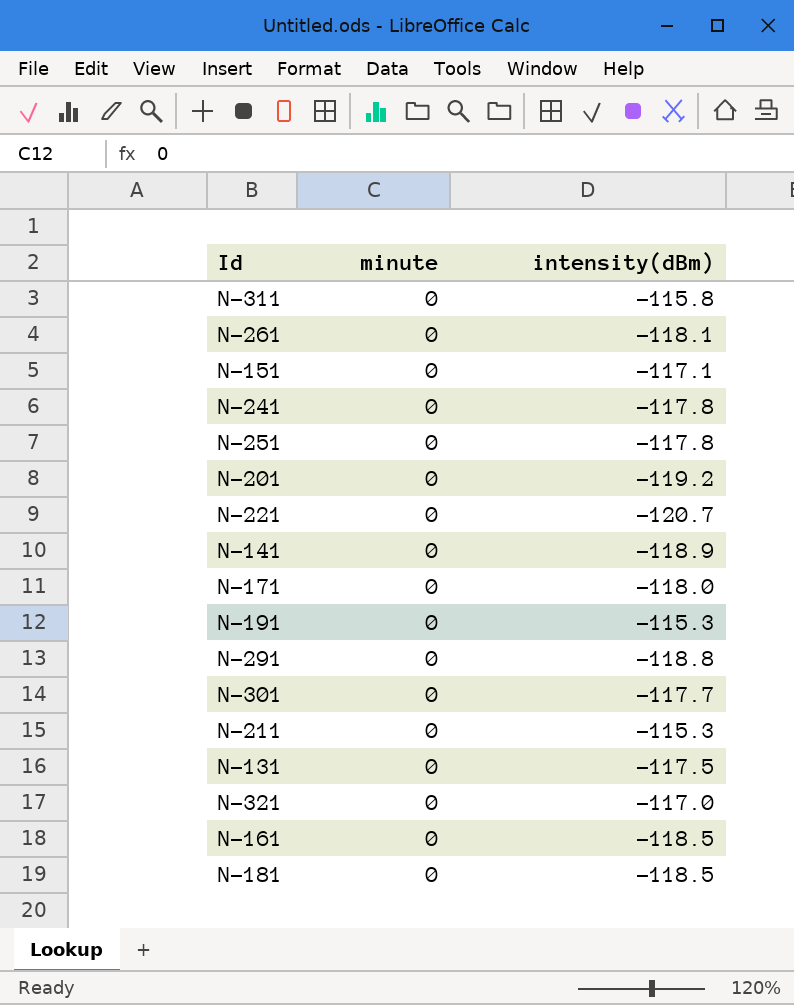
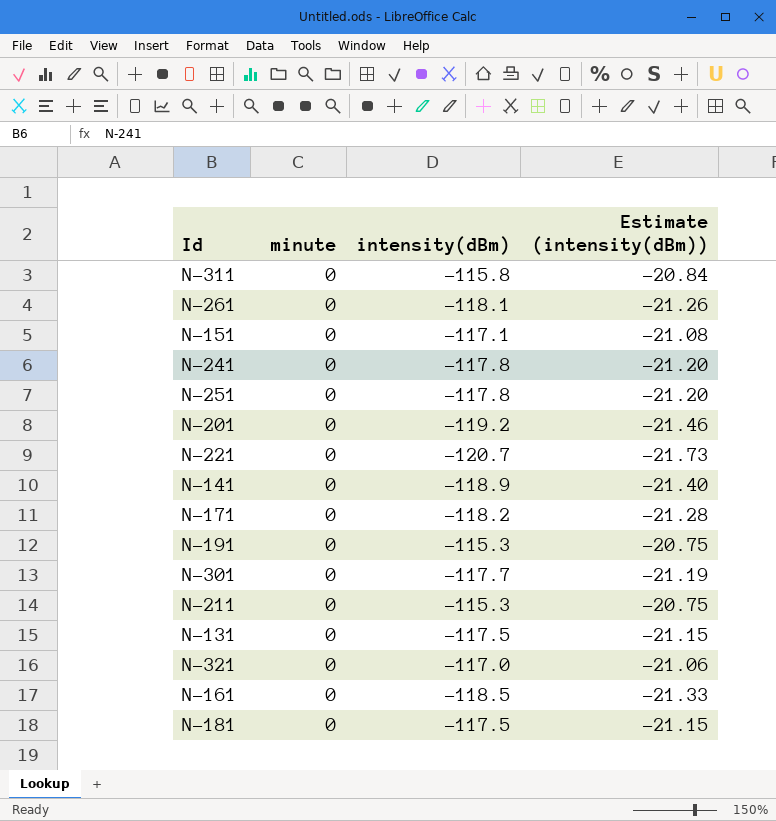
column Estimate (intensity(dBm)) | formula: none -> [intensity(dBm)] * 0.18
row N-291: 0 | -118.8 -> none
N-171 | intensity(dBm): -118.0 -> -118.2
N-181 | intensity(dBm): -118.5 -> -117.5

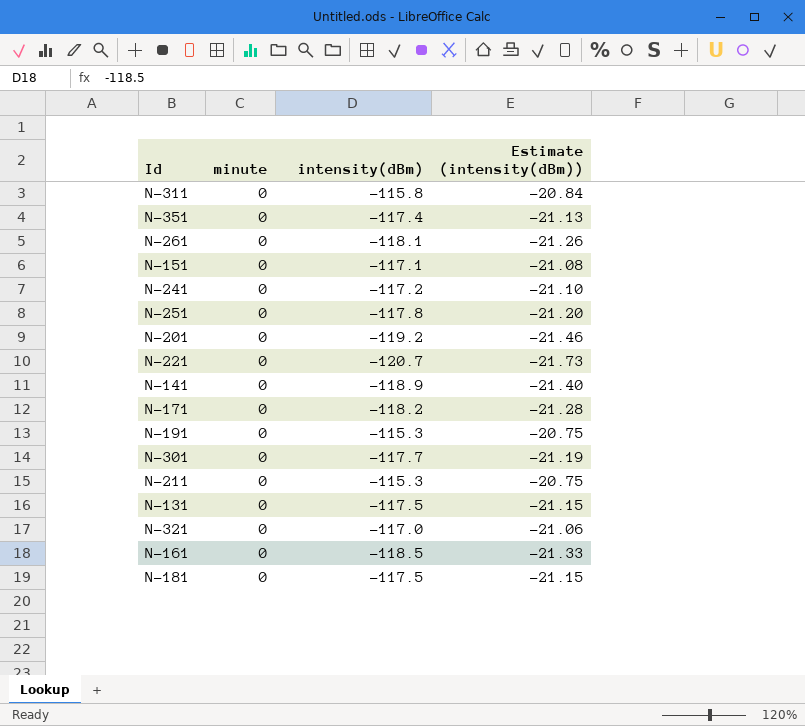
row N-351: none -> 0 | -117.4 | -21.13
N-241 | intensity(dBm): -117.8 -> -117.2
N-241 | Estimate (intensity(dBm)): -21.20 -> -21.10

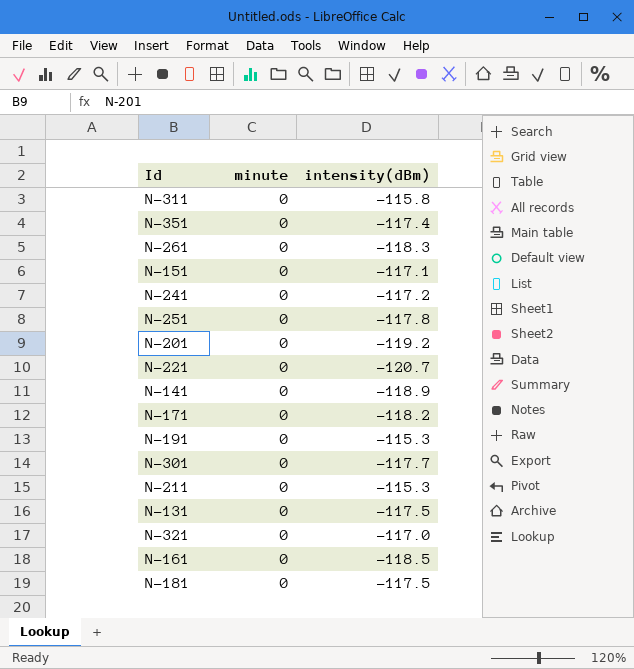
column Estimate (intensity(dBm)) | formula: [intensity(dBm)] * 0.18 -> none
N-261 | intensity(dBm): -118.1 -> -118.3

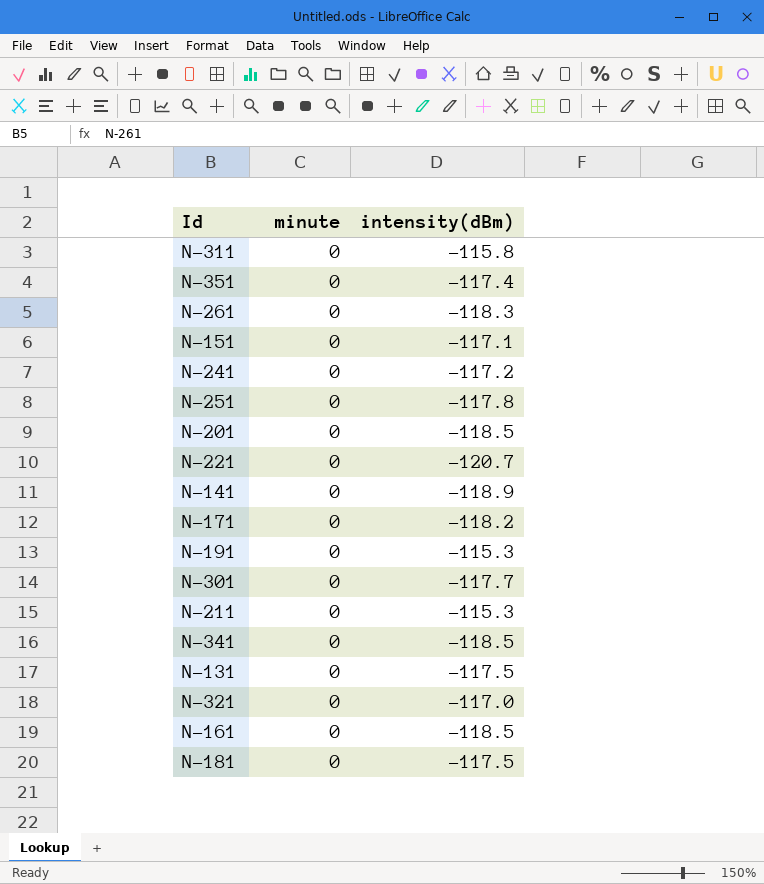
N-201 | intensity(dBm): -119.2 -> -118.5
row N-341: none -> 0 | -118.5

